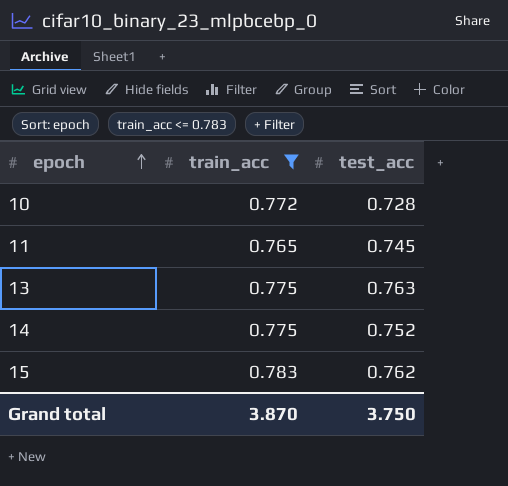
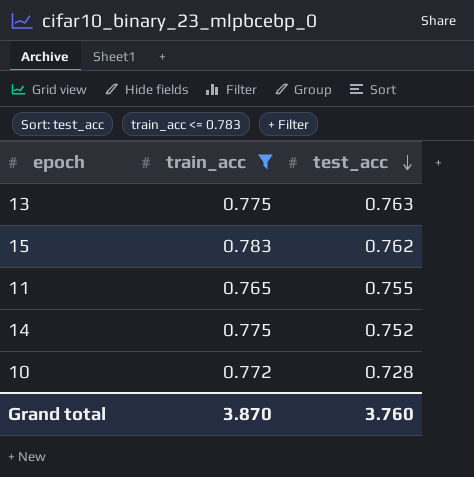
row order: epoch ascending -> test_acc descending
11 | test_acc: 0.745 -> 0.755
Grand total | test_acc: 3.750 -> 3.760

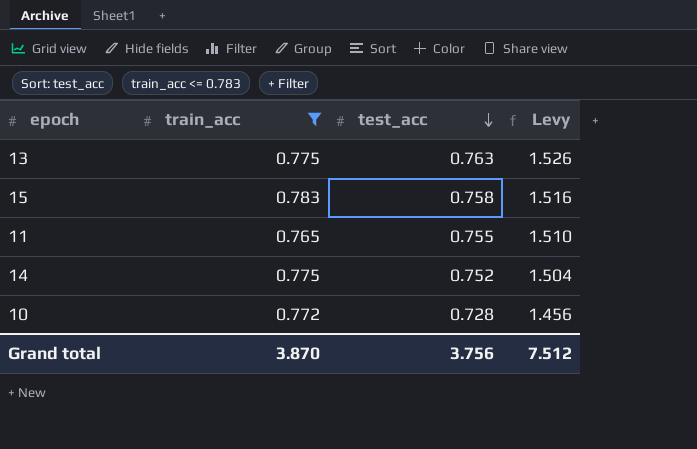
column Levy | formula: none -> [test_acc] * 2
15 | test_acc: 0.762 -> 0.758
Grand total | test_acc: 3.760 -> 3.756

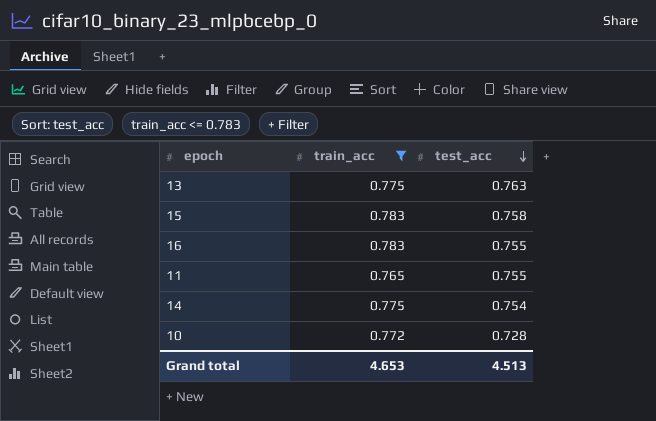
column Levy | formula: [test_acc] * 2 -> none
row 16: none -> 0.783 | 0.755
14 | test_acc: 0.752 -> 0.754
Grand total | train_acc: 3.870 -> 4.653
Grand total | test_acc: 3.756 -> 4.513

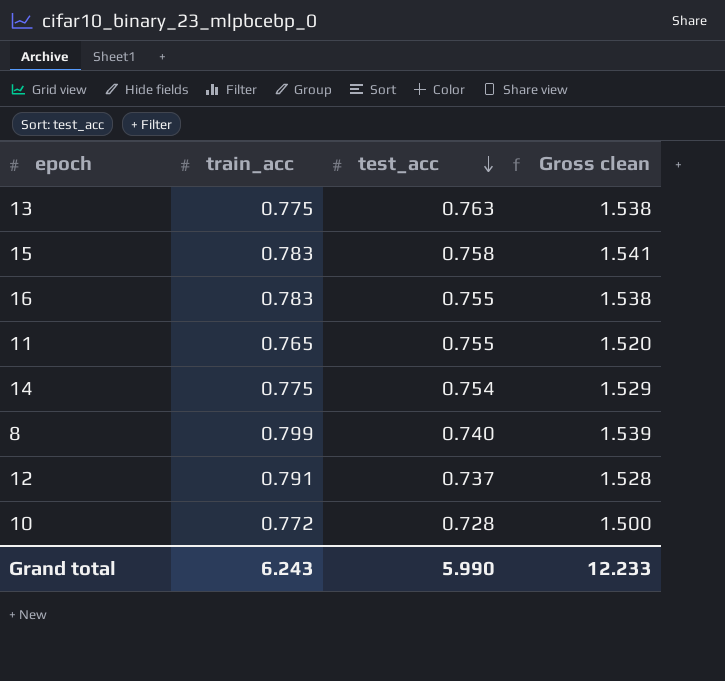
filter: train_acc <= 0.783 -> none
column Gross clean | formula: none -> [train_acc] + [test_acc]
Grand total | train_acc: 4.653 -> 6.243
Grand total | test_acc: 4.513 -> 5.990

